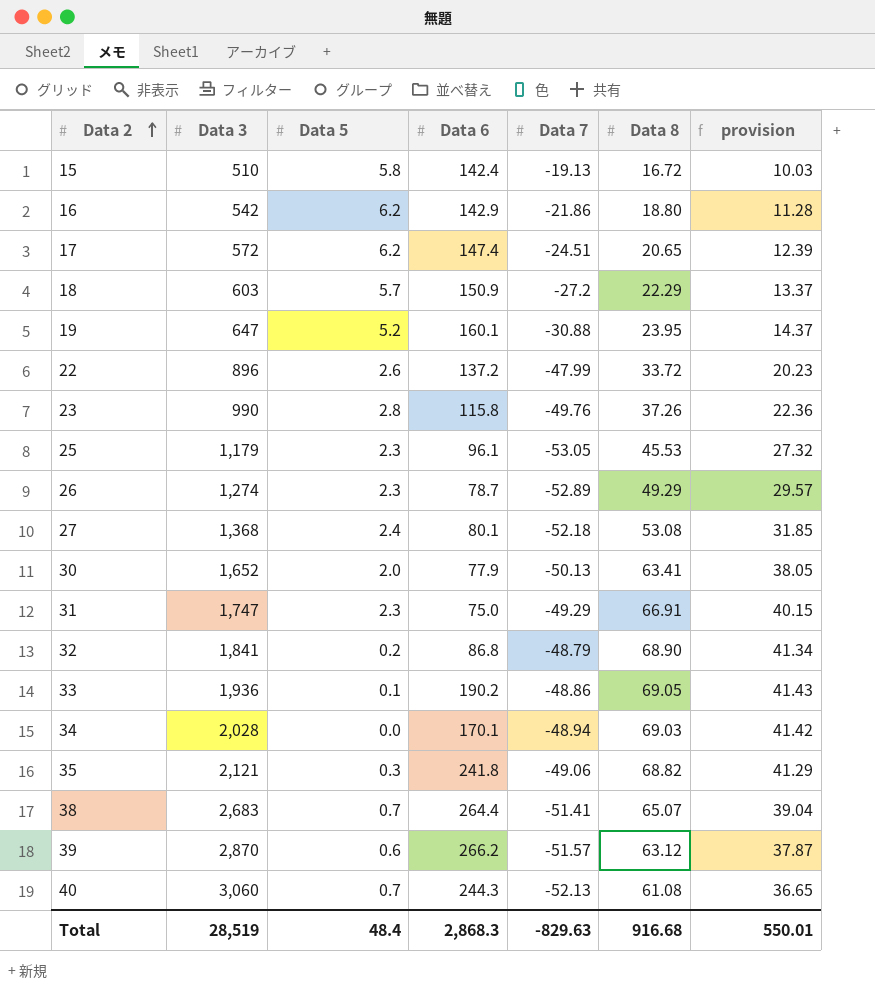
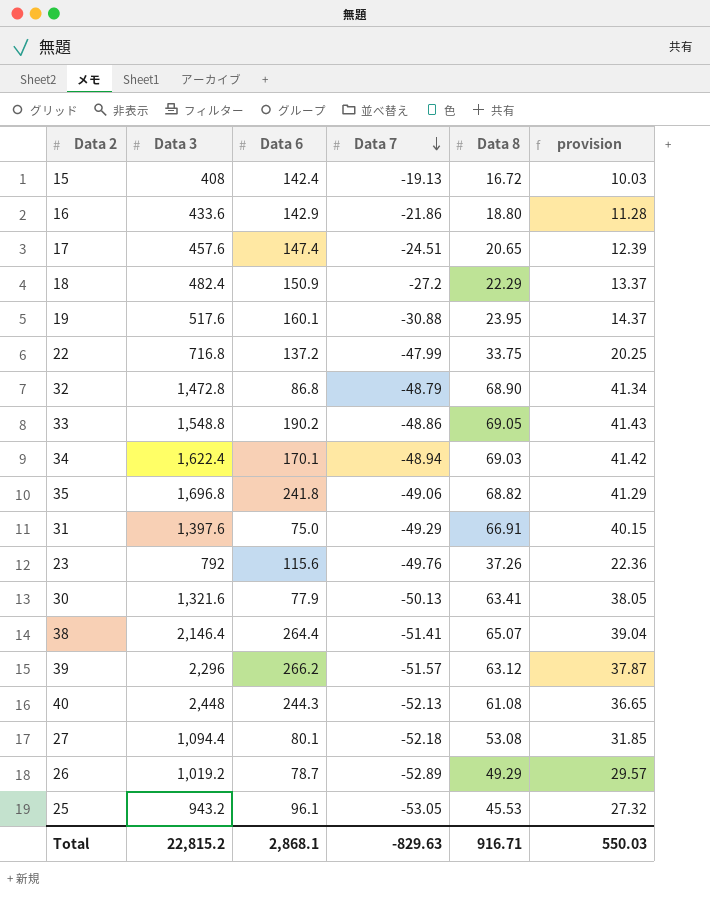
row order: Data 2 ascending -> Data 7 descending
column Data 5 | position: 3 -> none
15 | Data 3: 510 -> 408
16 | Data 3: 542 -> 433.6
17 | Data 3: 572 -> 457.6
18 | Data 3: 603 -> 482.4
19 | Data 3: 647 -> 517.6
22 | Data 3: 896 -> 716.8
22 | Data 8: 33.72 -> 33.75
22 | provision: 20.23 -> 20.25
32 | Data 3: 1,841 -> 1,472.8
33 | Data 3: 1,936 -> 1,548.8
34 | Data 3: 2,028 -> 1,622.4
35 | Data 3: 2,121 -> 1,696.8
31 | Data 3: 1,747 -> 1,397.6
23 | Data 3: 990 -> 792
23 | Data 6: 115.8 -> 115.6
30 | Data 3: 1,652 -> 1,321.6
38 | Data 3: 2,683 -> 2,146.4
39 | Data 3: 2,870 -> 2,296
40 | Data 3: 3,060 -> 2,448
27 | Data 3: 1,368 -> 1,094.4
26 | Data 3: 1,274 -> 1,019.2
25 | Data 3: 1,179 -> 943.2
Total | Data 3: 28,519 -> 22,815.2
Total | Data 6: 2,868.3 -> 2,868.1
Total | Data 8: 916.68 -> 916.71
Total | provision: 550.01 -> 550.03

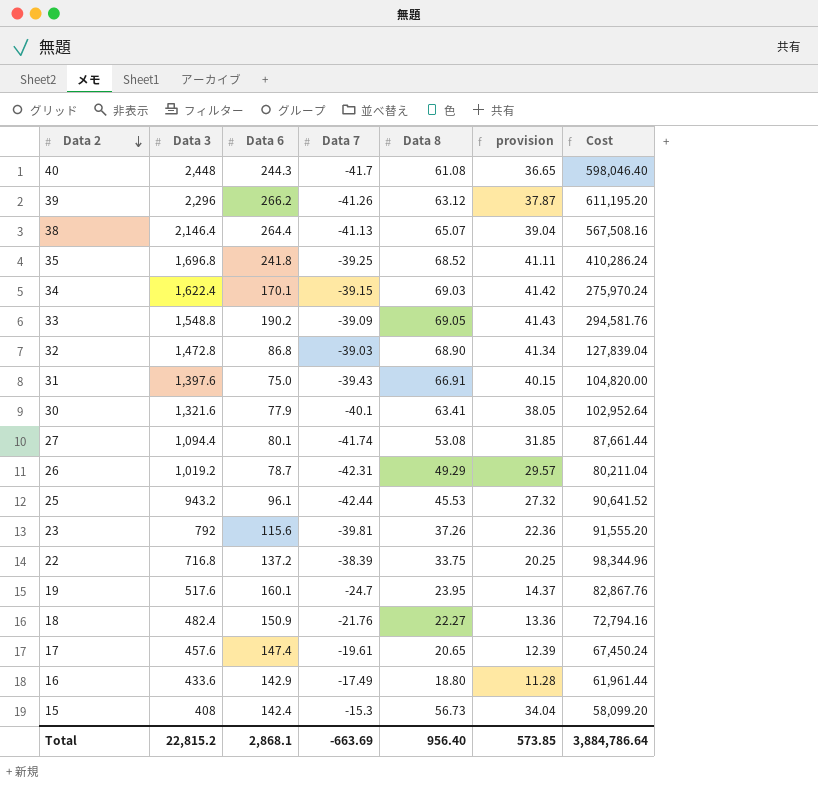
row order: Data 7 descending -> Data 2 descending
column Cost | formula: none -> [Data 3] * [Data 6]
40 | Data 7: -52.13 -> -41.7
39 | Data 7: -51.57 -> -41.26
38 | Data 7: -51.41 -> -41.13
35 | Data 7: -49.06 -> -39.25
35 | Data 8: 68.82 -> 68.52
35 | provision: 41.29 -> 41.11
34 | Data 7: -48.94 -> -39.15
33 | Data 7: -48.86 -> -39.09
32 | Data 7: -48.79 -> -39.03
31 | Data 7: -49.29 -> -39.43
30 | Data 7: -50.13 -> -40.1
27 | Data 7: -52.18 -> -41.74
26 | Data 7: -52.89 -> -42.31
25 | Data 7: -53.05 -> -42.44
23 | Data 7: -49.76 -> -39.81
22 | Data 7: -47.99 -> -38.39
19 | Data 7: -30.88 -> -24.7
18 | Data 7: -27.2 -> -21.76
18 | Data 8: 22.29 -> 22.27
18 | provision: 13.37 -> 13.36
17 | Data 7: -24.51 -> -19.61
16 | Data 7: -21.86 -> -17.49
15 | Data 7: -19.13 -> -15.3
15 | Data 8: 16.72 -> 56.73
15 | provision: 10.03 -> 34.04
Total | Data 7: -829.63 -> -663.69
Total | Data 8: 916.71 -> 956.40
Total | provision: 550.03 -> 573.85

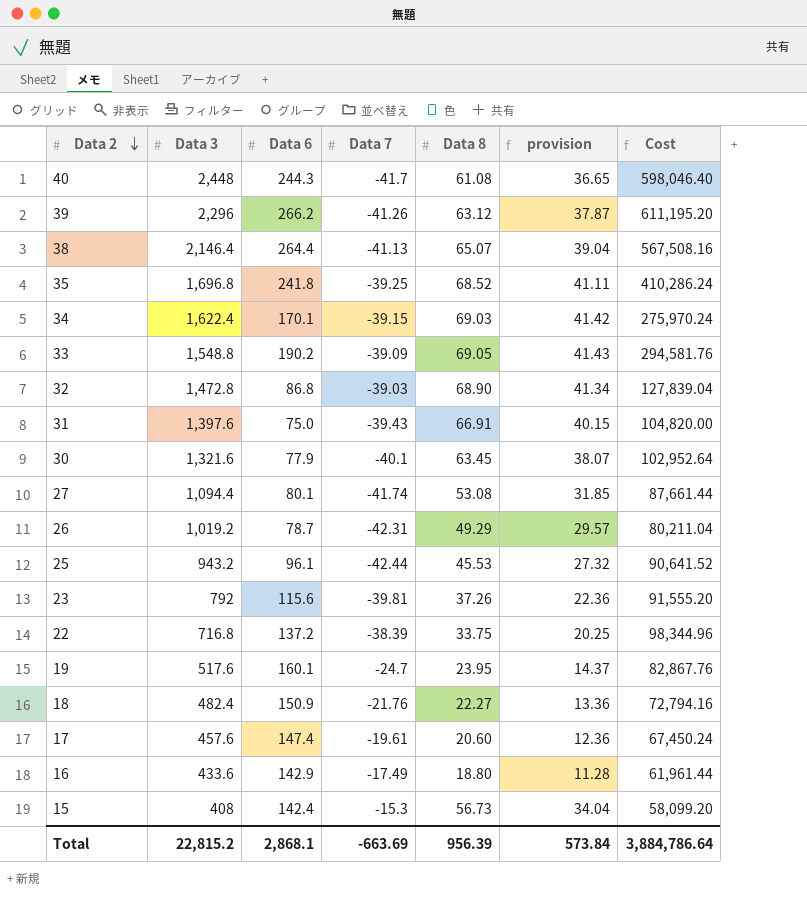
30 | Data 8: 63.41 -> 63.45
30 | provision: 38.05 -> 38.07
17 | Data 8: 20.65 -> 20.60
17 | provision: 12.39 -> 12.36
Total | Data 8: 956.40 -> 956.39
Total | provision: 573.85 -> 573.84

